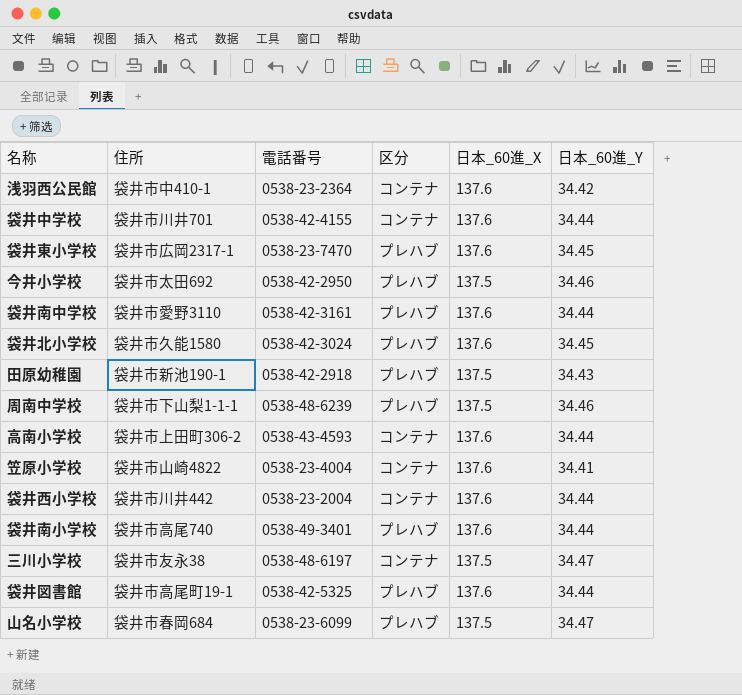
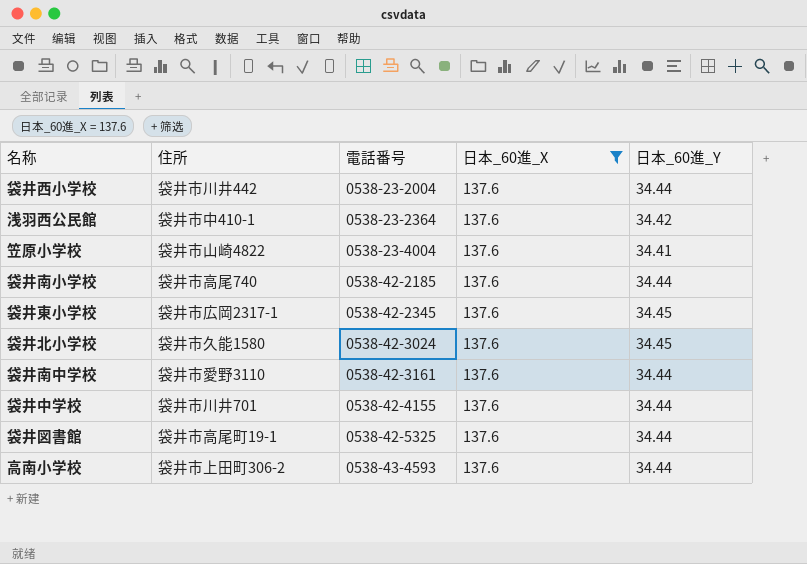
filter: none -> 日本_60進_X = 137.6
row order: none -> 電話番号 ascending
column 区分 | position: 4 -> none
袋井南小学校 | 電話番号: 0538-49-3401 -> 0538-42-2185
袋井東小学校 | 電話番号: 0538-23-7470 -> 0538-42-2345

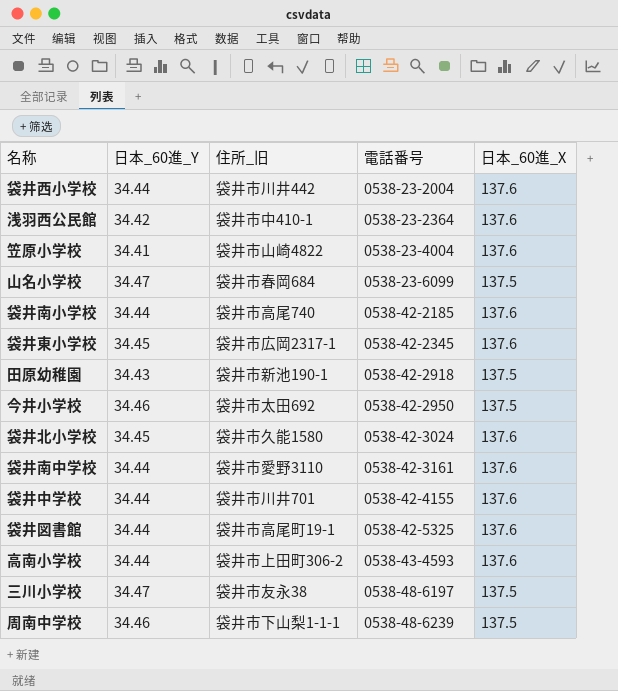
filter: 日本_60進_X = 137.6 -> none
column 日本_60進_Y | position: 5 -> 2
column name: 住所 -> 住所_旧

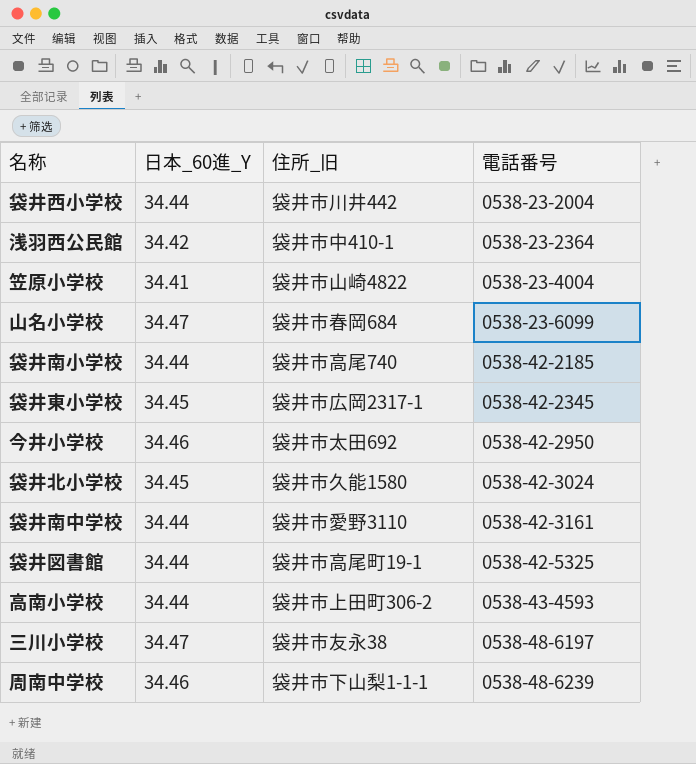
column 日本_60進_X | position: 5 -> none
row 田原幼稚園: 34.43 | 袋井市新池190-1 | 0538-42-2918 | 137.5 -> none
row 袋井中学校: 34.44 | 袋井市川井701 | 0538-42-4155 | 137.6 -> none

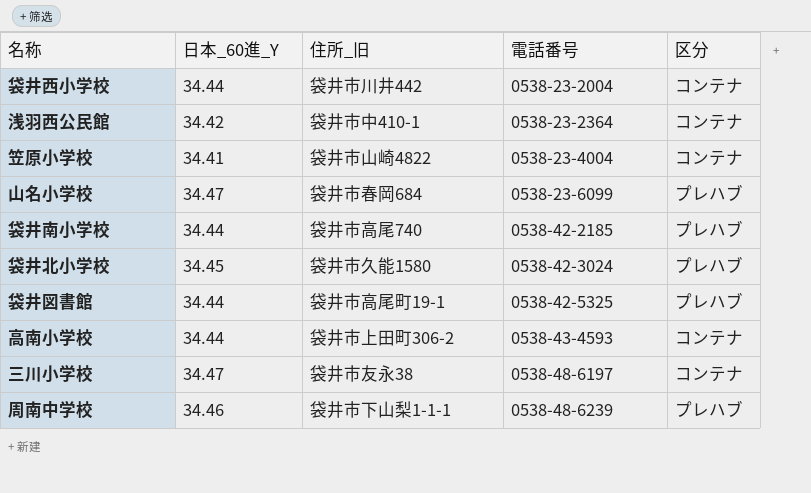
column 区分 | position: none -> 5
row 袋井東小学校: 34.45 | 袋井市広岡2317-1 | 0538-42-2345 -> none
row 今井小学校: 34.46 | 袋井市太田692 | 0538-42-2950 -> none
row 袋井南中学校: 34.44 | 袋井市愛野3110 | 0538-42-3161 -> none

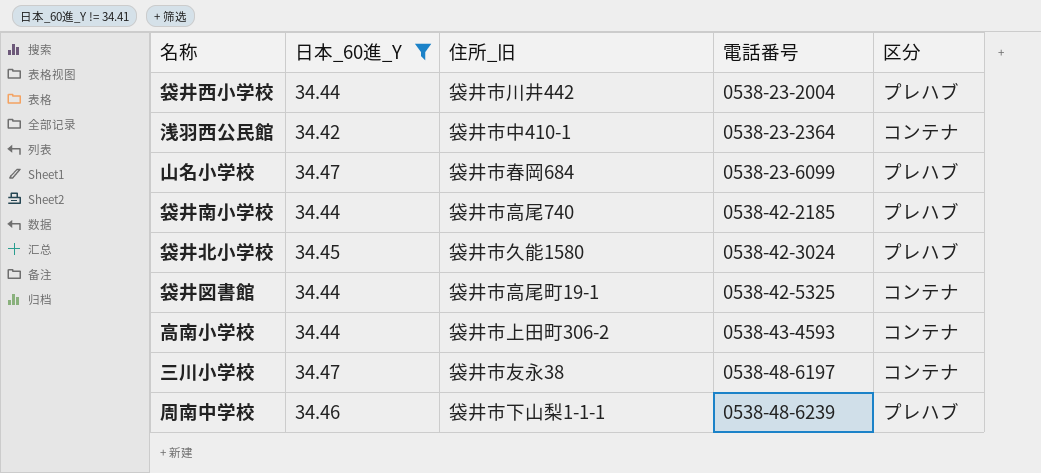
filter: none -> 日本_60進_Y != 34.41
袋井西小学校 | 区分: コンテナ -> プレハブ
袋井図書館 | 区分: プレハブ -> コンテナ

